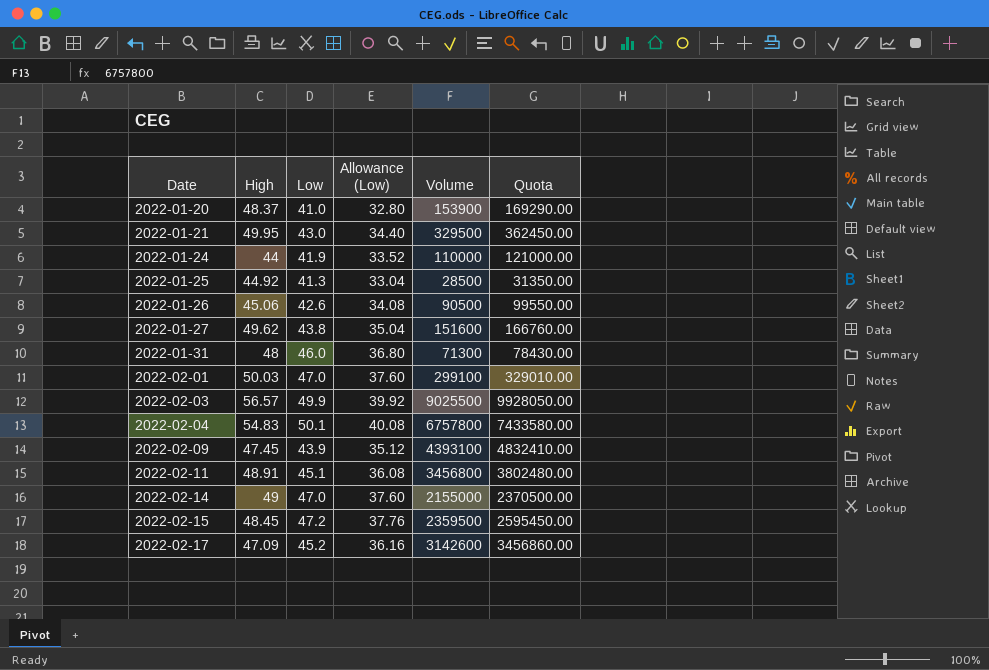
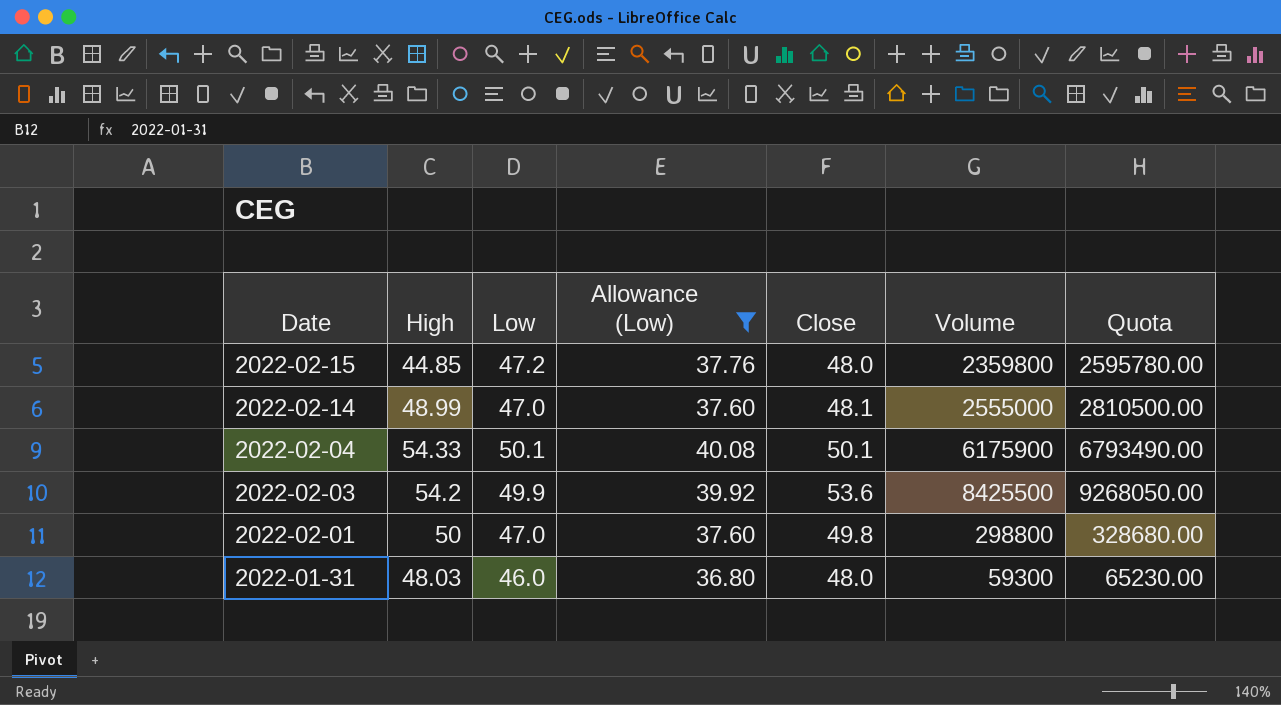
filter: none -> Allowance (Low) >= 36.80
row order: Date ascending -> Date descending
column Close | position: none -> 5
2022-02-15 | High: 48.45 -> 44.85
2022-02-15 | Volume: 2359500 -> 2359800
2022-02-15 | Quota: 2595450.00 -> 2595780.00
2022-02-14 | High: 49 -> 48.99
2022-02-14 | Volume: 2155000 -> 2555000
2022-02-14 | Quota: 2370500.00 -> 2810500.00
2022-02-04 | High: 54.83 -> 54.33
2022-02-04 | Volume: 6757800 -> 6175900
2022-02-04 | Quota: 7433580.00 -> 6793490.00
2022-02-03 | High: 56.57 -> 54.2
2022-02-03 | Volume: 9025500 -> 8425500
2022-02-03 | Quota: 9928050.00 -> 9268050.00
2022-02-01 | High: 50.03 -> 50
2022-02-01 | Volume: 299100 -> 298800
2022-02-01 | Quota: 329010.00 -> 328680.00
2022-01-31 | High: 48 -> 48.03
2022-01-31 | Volume: 71300 -> 59300
2022-01-31 | Quota: 78430.00 -> 65230.00

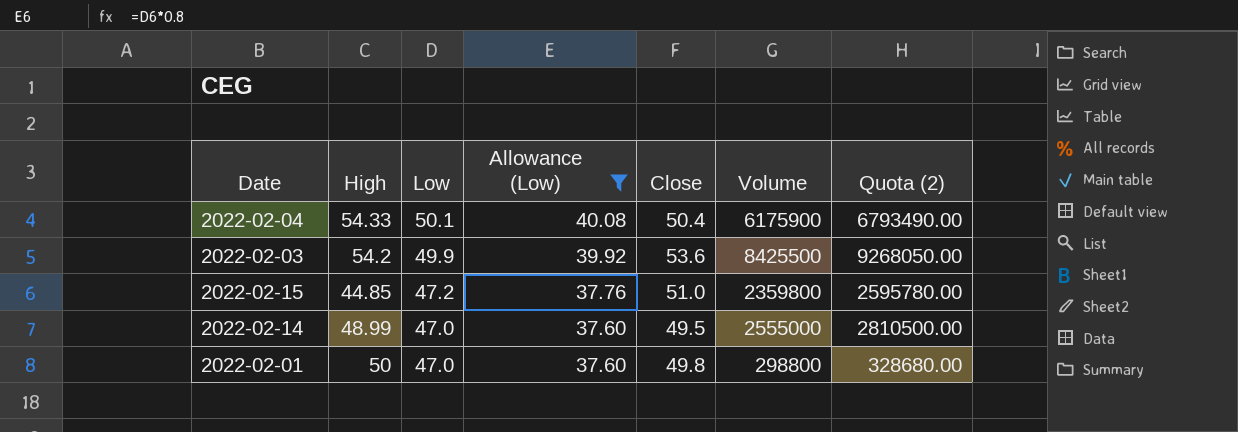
row order: Date descending -> Low descending
column name: Quota -> Quota (2)
row 2022-01-31: 48.03 | 46.0 | 36.80 | 48.0 | 59300 | 65230.00 -> none
2022-02-04 | Close: 50.1 -> 50.4
2022-02-15 | Close: 48.0 -> 51.0
2022-02-14 | Close: 48.1 -> 49.5

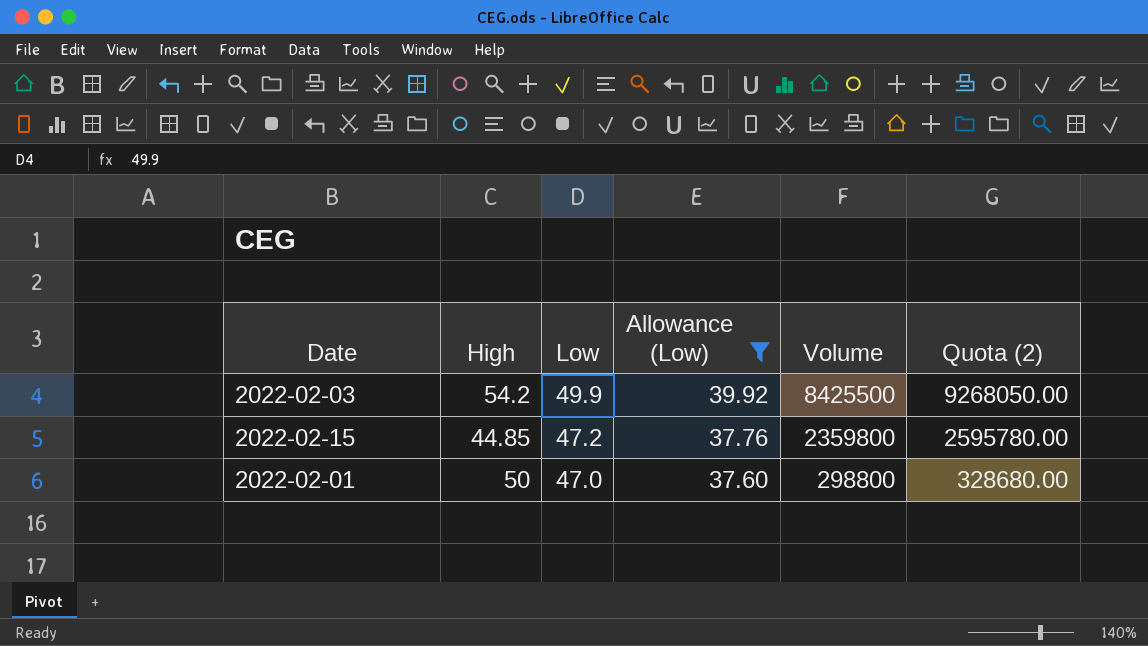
column Close | position: 5 -> none
row 2022-02-04: 54.33 | 50.1 | 40.08 | 50.4 | 6175900 | 6793490.00 -> none
row 2022-02-14: 48.99 | 47.0 | 37.60 | 49.5 | 2555000 | 2810500.00 -> none

